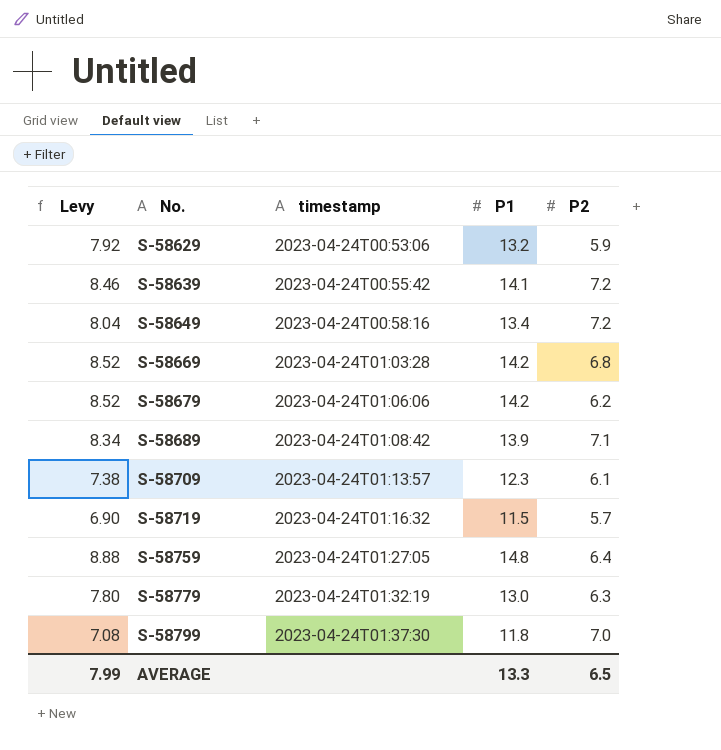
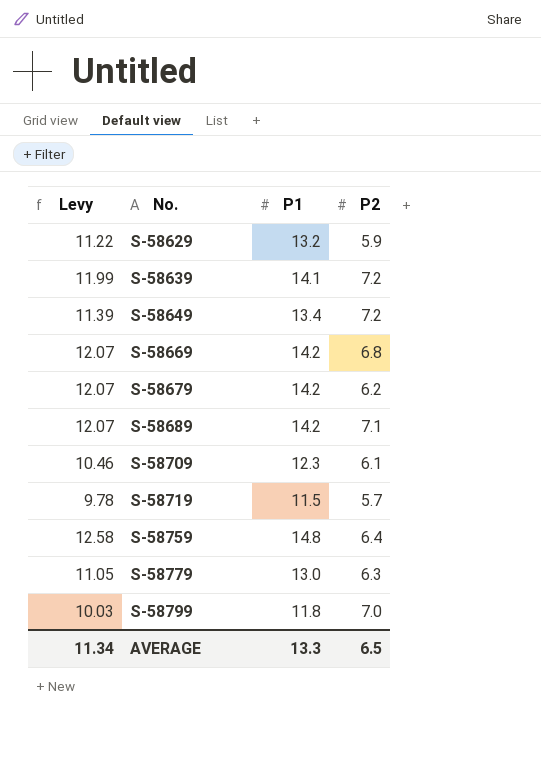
column timestamp | position: 3 -> none
column Levy | formula: [P1] * 0.6 -> [P1] * 0.85
S-58689 | P1: 13.9 -> 14.2
AVERAGE | Levy: 7.99 -> 11.34

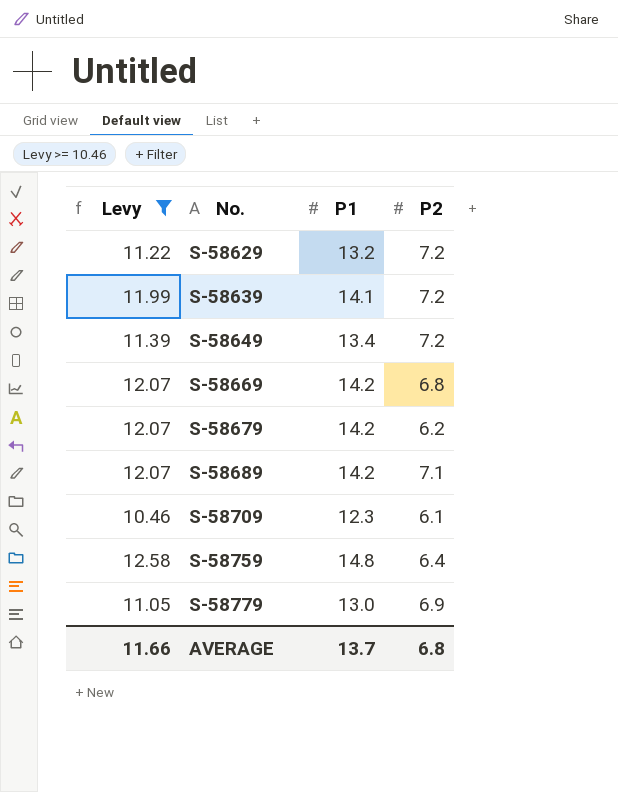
filter: none -> Levy >= 10.46
S-58629 | P2: 5.9 -> 7.2
S-58779 | P2: 6.3 -> 6.9
AVERAGE | Levy: 11.34 -> 11.66
AVERAGE | P1: 13.3 -> 13.7
AVERAGE | P2: 6.5 -> 6.8

